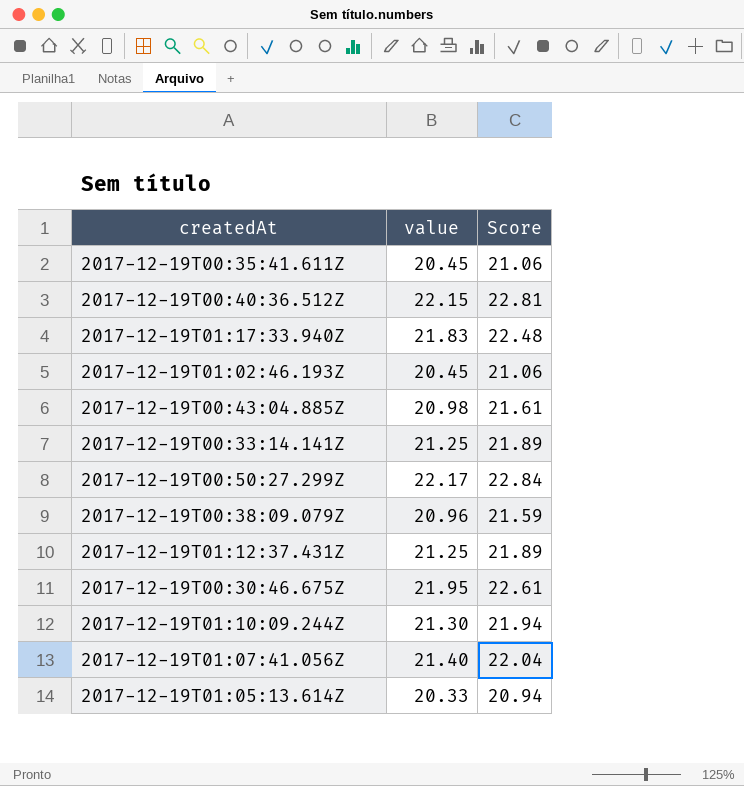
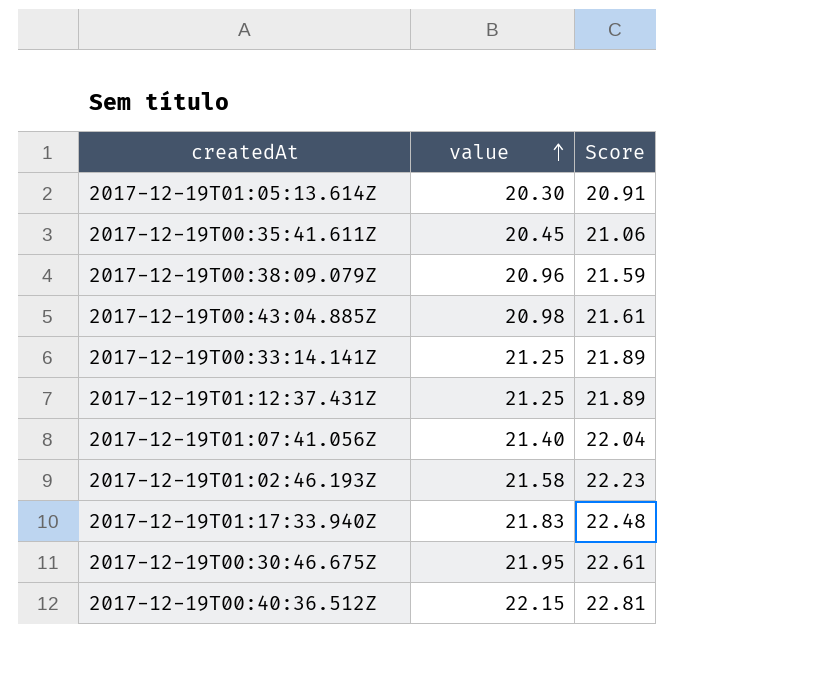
row order: none -> value ascending
row 2017-12-19T00:50:27.299Z: 22.17 | 22.84 -> none
row 2017-12-19T01:10:09.244Z: 21.30 | 21.94 -> none
2017-12-19T01:05:13.614Z | value: 20.33 -> 20.30
2017-12-19T01:05:13.614Z | Score: 20.94 -> 20.91
2017-12-19T01:02:46.193Z | value: 20.45 -> 21.58
2017-12-19T01:02:46.193Z | Score: 21.06 -> 22.23

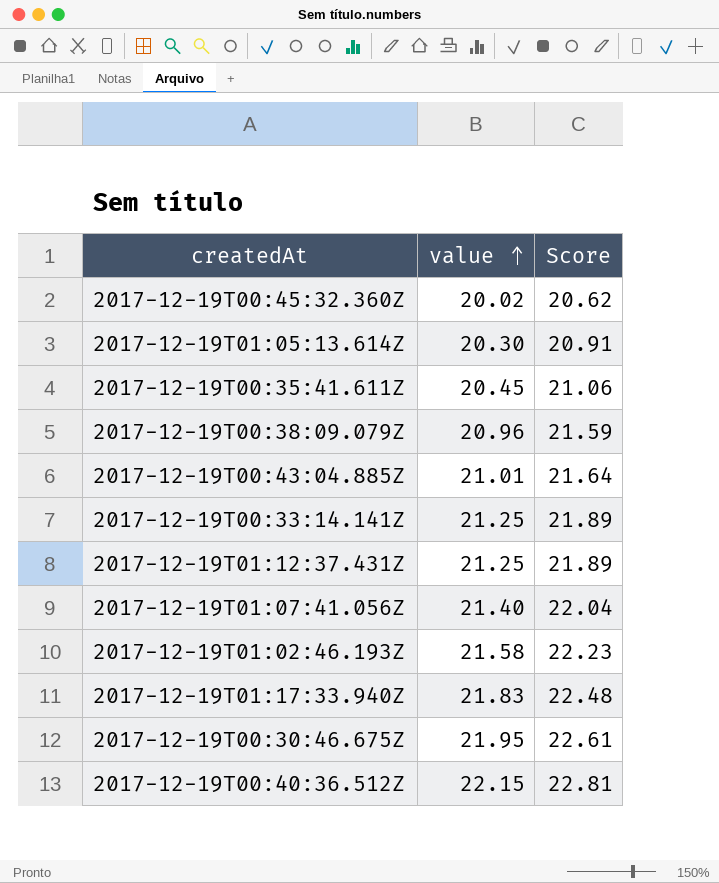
row 2017-12-19T00:45:32.360Z: none -> 20.02 | 20.62
2017-12-19T00:43:04.885Z | value: 20.98 -> 21.01
2017-12-19T00:43:04.885Z | Score: 21.61 -> 21.64

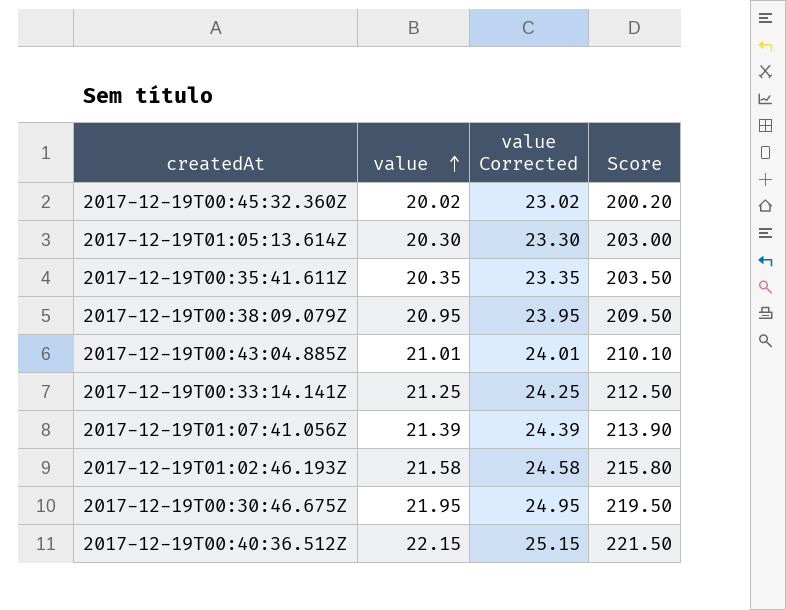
column value Corrected | formula: none -> [value] + 3
column Score | formula: [value] * 1.03 -> [value] * 10
row 2017-12-19T01:12:37.431Z: 21.25 | 21.89 -> none
row 2017-12-19T01:17:33.940Z: 21.83 | 22.48 -> none
2017-12-19T00:35:41.611Z | value: 20.45 -> 20.35
2017-12-19T00:38:09.079Z | value: 20.96 -> 20.95
2017-12-19T01:07:41.056Z | value: 21.40 -> 21.39

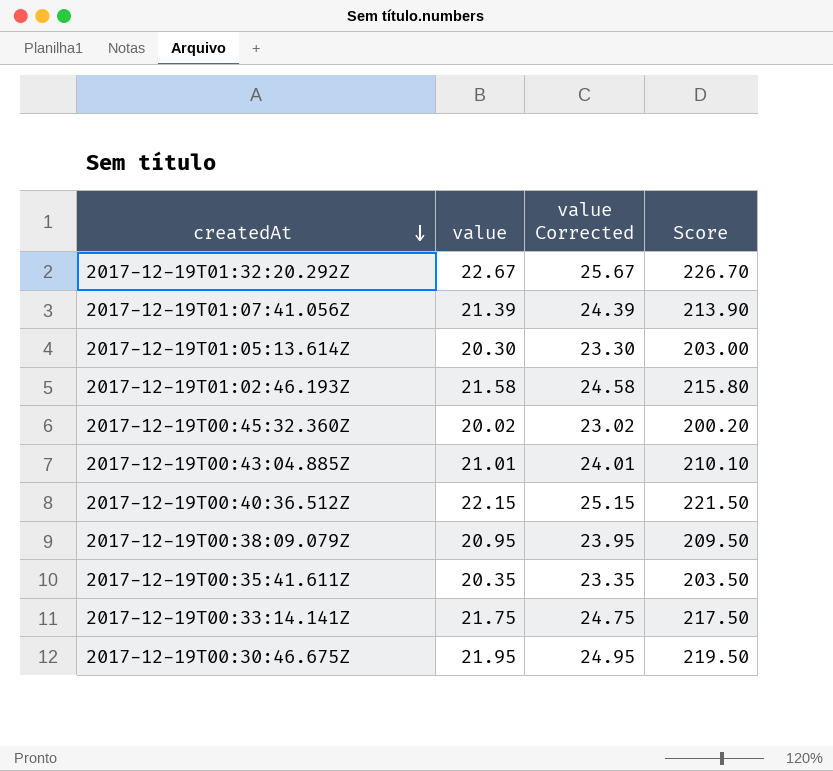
row order: value ascending -> createdAt descending
row 2017-12-19T01:32:20.292Z: none -> 22.67 | 25.67 | 226.70
2017-12-19T00:33:14.141Z | value: 21.25 -> 21.75
2017-12-19T00:33:14.141Z | value Corrected: 24.25 -> 24.75
2017-12-19T00:33:14.141Z | Score: 212.50 -> 217.50

